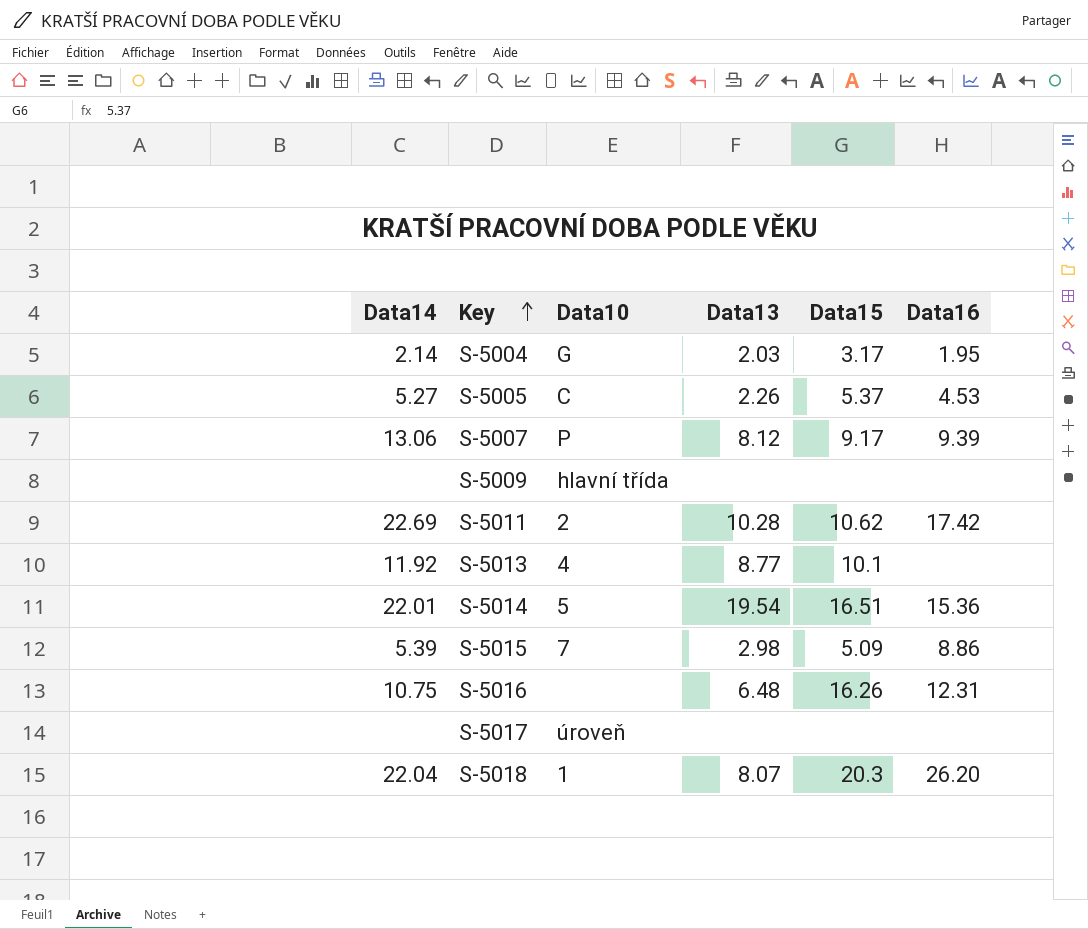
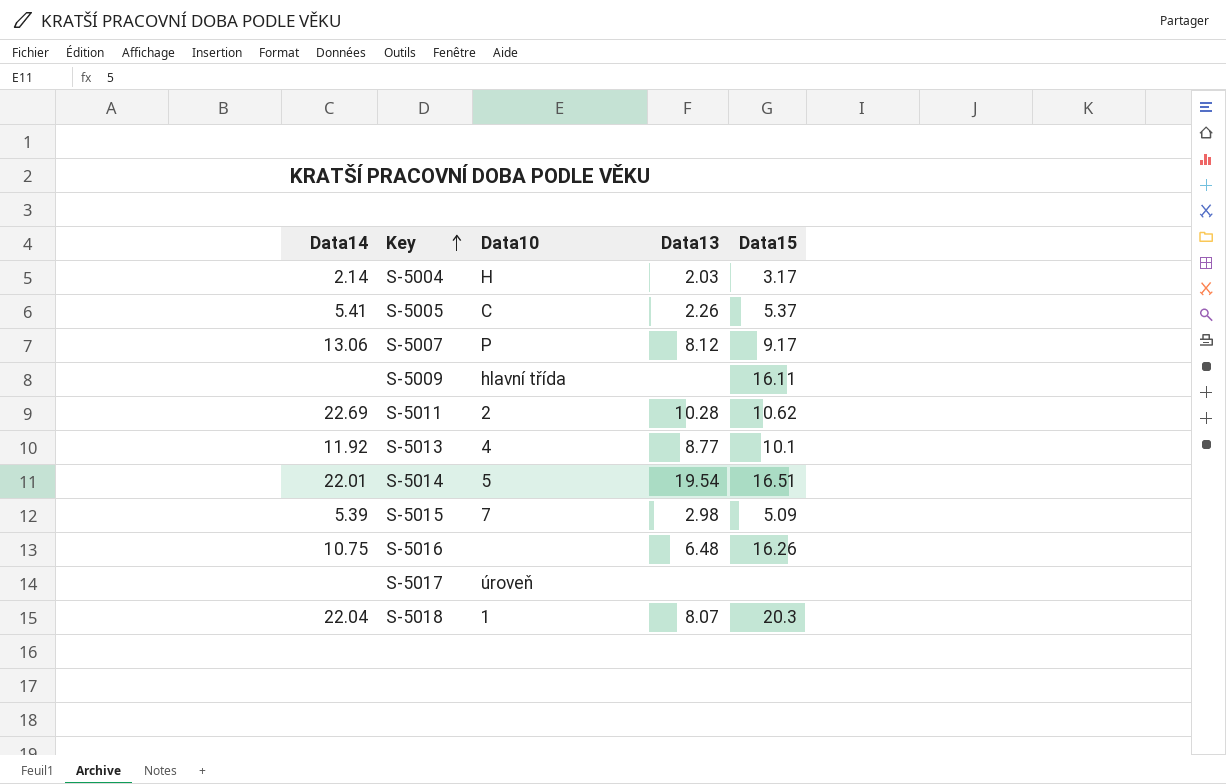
column Data16 | position: 6 -> none
S-5004 | Data10: G -> H
S-5005 | Data14: 5.27 -> 5.41
S-5009 | Data15: none -> 16.11

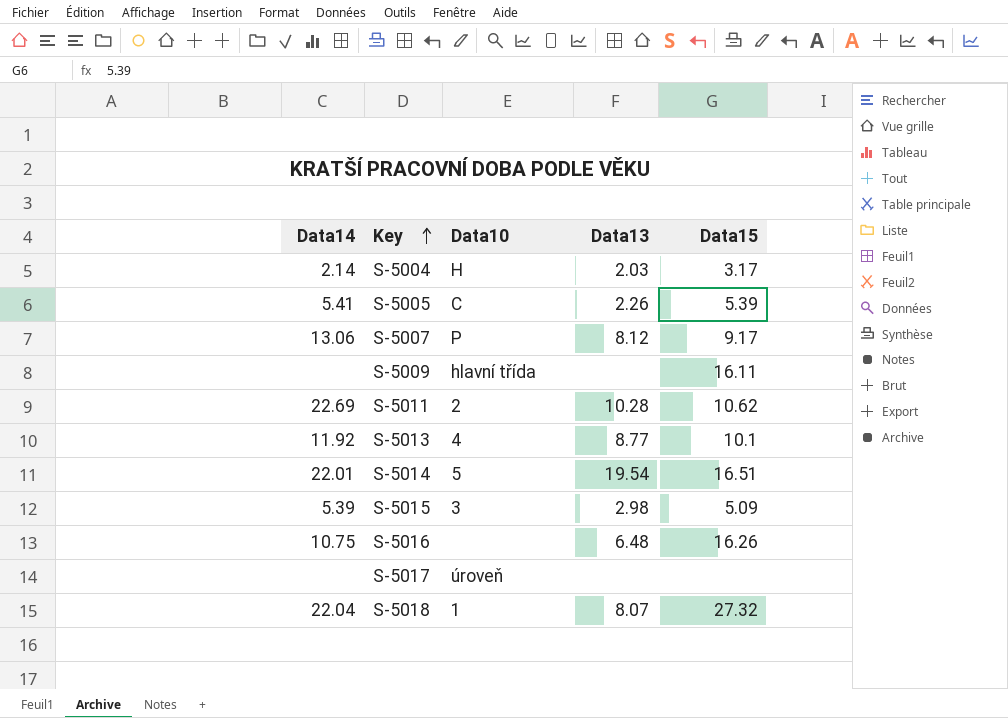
S-5005 | Data15: 5.37 -> 5.39
S-5015 | Data10: 7 -> 3
S-5018 | Data15: 20.3 -> 27.32

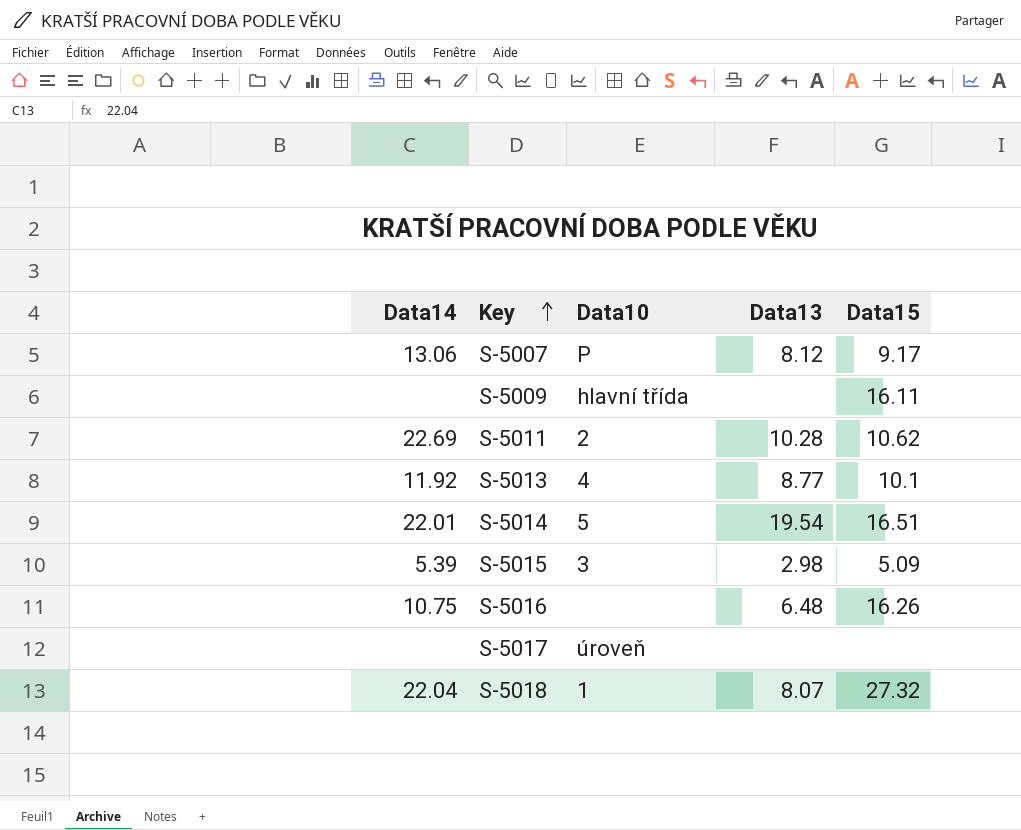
row S-5004: 2.14 | H | 2.03 | 3.17 -> none
row S-5005: 5.41 | C | 2.26 | 5.39 -> none

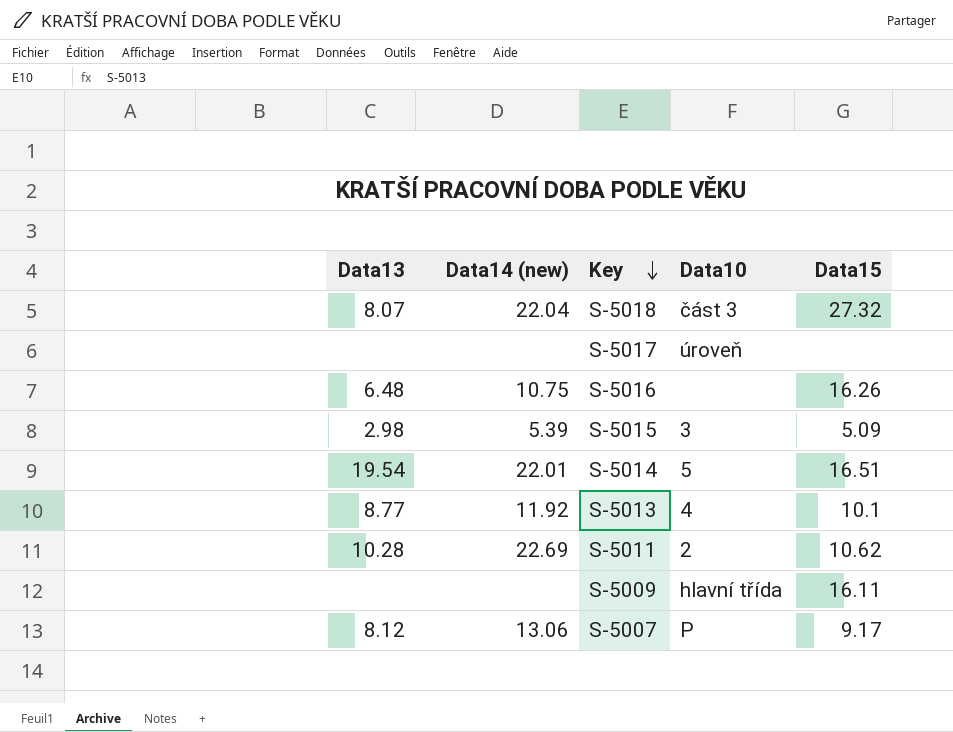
row order: Key ascending -> Key descending
column Data13 | position: 4 -> 1
column name: Data14 -> Data14 (new)
S-5018 | Data10: 1 -> část 3

